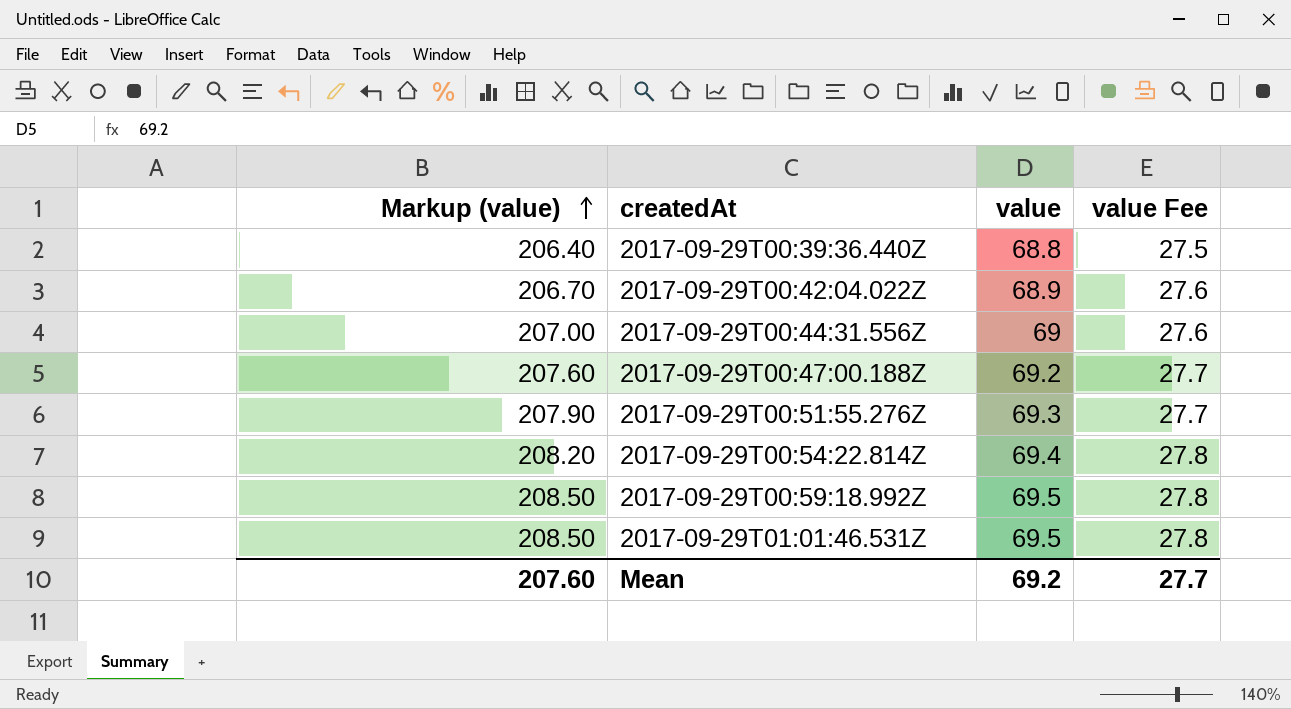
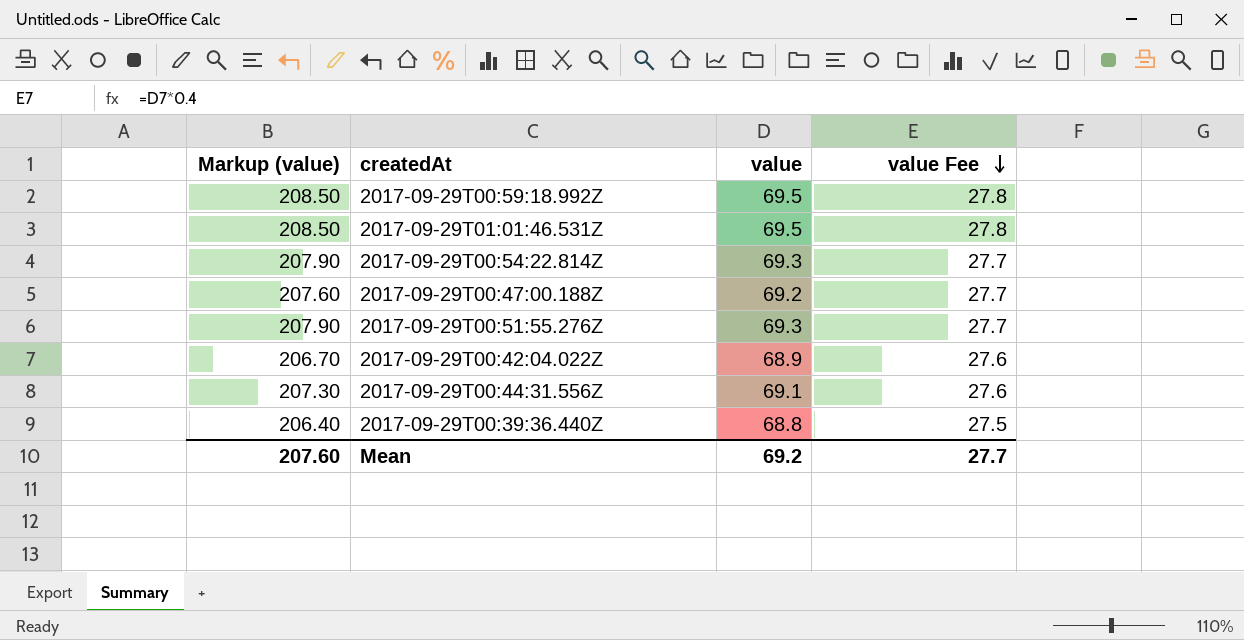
row order: Markup (value) ascending -> value Fee descending
2017-09-29T00:54:22.814Z | Markup (value): 208.20 -> 207.90
2017-09-29T00:54:22.814Z | value: 69.4 -> 69.3
2017-09-29T00:54:22.814Z | value Fee: 27.8 -> 27.7
2017-09-29T00:44:31.556Z | Markup (value): 207.00 -> 207.30
2017-09-29T00:44:31.556Z | value: 69 -> 69.1

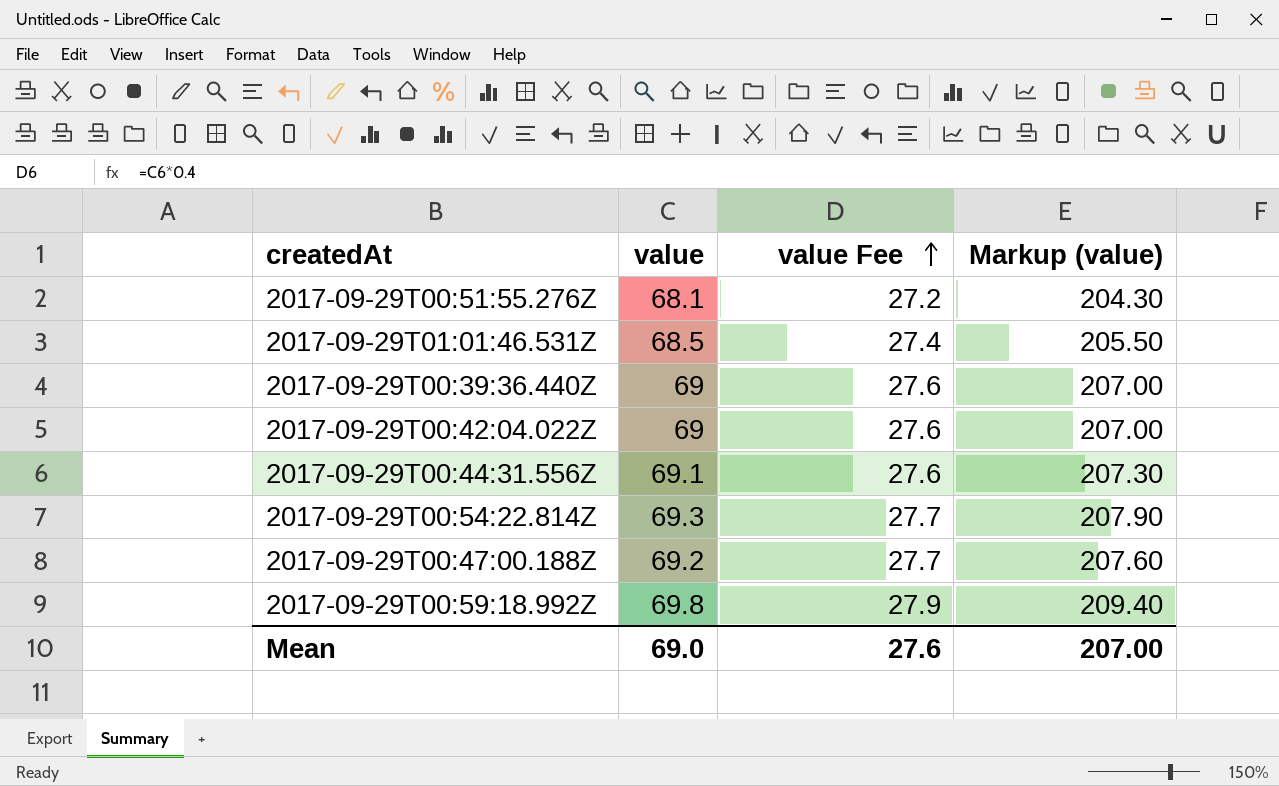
row order: value Fee descending -> value Fee ascending
column Markup (value) | position: 1 -> 4
2017-09-29T00:51:55.276Z | value: 69.3 -> 68.1
2017-09-29T00:51:55.276Z | value Fee: 27.7 -> 27.2
2017-09-29T00:51:55.276Z | Markup (value): 207.90 -> 204.30
2017-09-29T01:01:46.531Z | value: 69.5 -> 68.5
2017-09-29T01:01:46.531Z | value Fee: 27.8 -> 27.4
2017-09-29T01:01:46.531Z | Markup (value): 208.50 -> 205.50
2017-09-29T00:39:36.440Z | value: 68.8 -> 69
2017-09-29T00:39:36.440Z | value Fee: 27.5 -> 27.6
2017-09-29T00:39:36.440Z | Markup (value): 206.40 -> 207.00
2017-09-29T00:42:04.022Z | value: 68.9 -> 69
2017-09-29T00:42:04.022Z | Markup (value): 206.70 -> 207.00
2017-09-29T00:59:18.992Z | value: 69.5 -> 69.8
2017-09-29T00:59:18.992Z | value Fee: 27.8 -> 27.9
2017-09-29T00:59:18.992Z | Markup (value): 208.50 -> 209.40
Mean | value: 69.2 -> 69.0
Mean | value Fee: 27.7 -> 27.6
Mean | Markup (value): 207.60 -> 207.00

